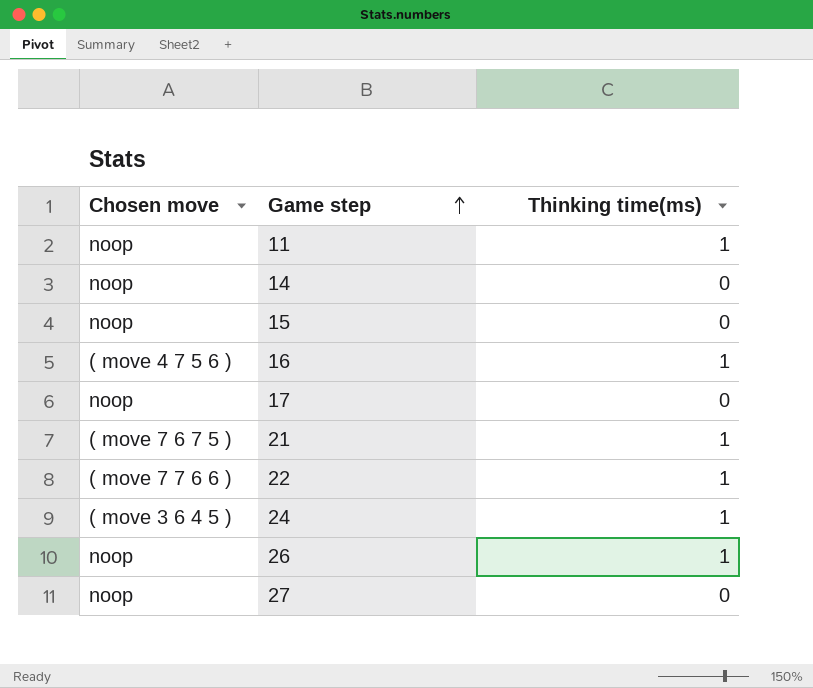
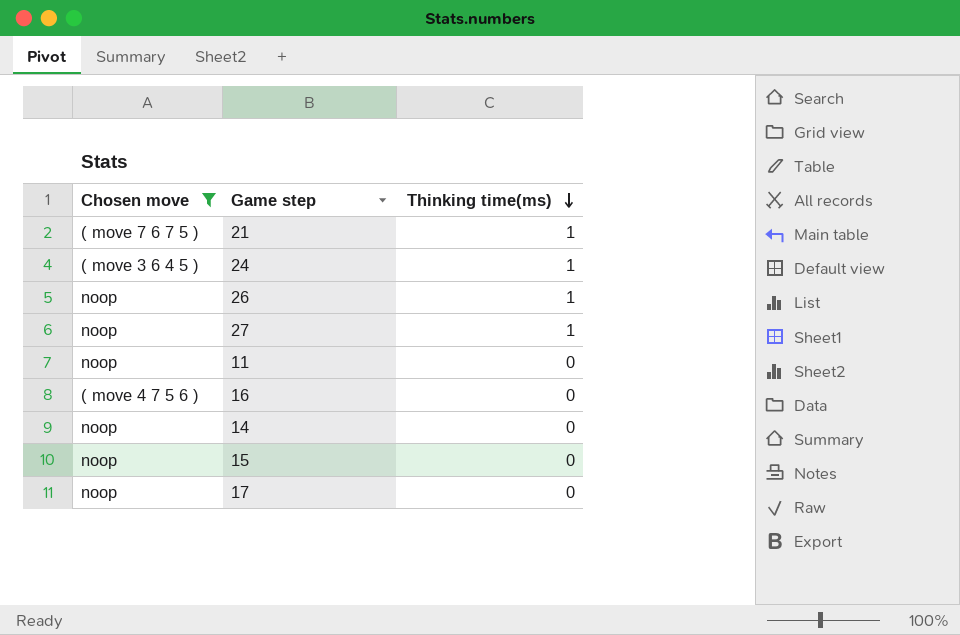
filter: none -> Chosen move != ( move 7 7 6 6 )
row order: Game step ascending -> Thinking time(ms) descending
27 | Thinking time(ms): 0 -> 1
11 | Thinking time(ms): 1 -> 0
16 | Thinking time(ms): 1 -> 0

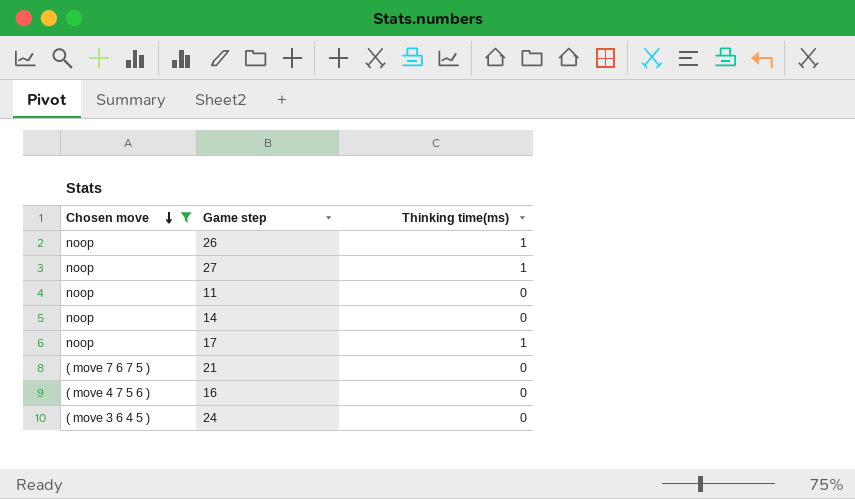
row order: Thinking time(ms) descending -> Chosen move descending
row 15: noop | 0 -> none
17 | Thinking time(ms): 0 -> 1
21 | Thinking time(ms): 1 -> 0
24 | Thinking time(ms): 1 -> 0

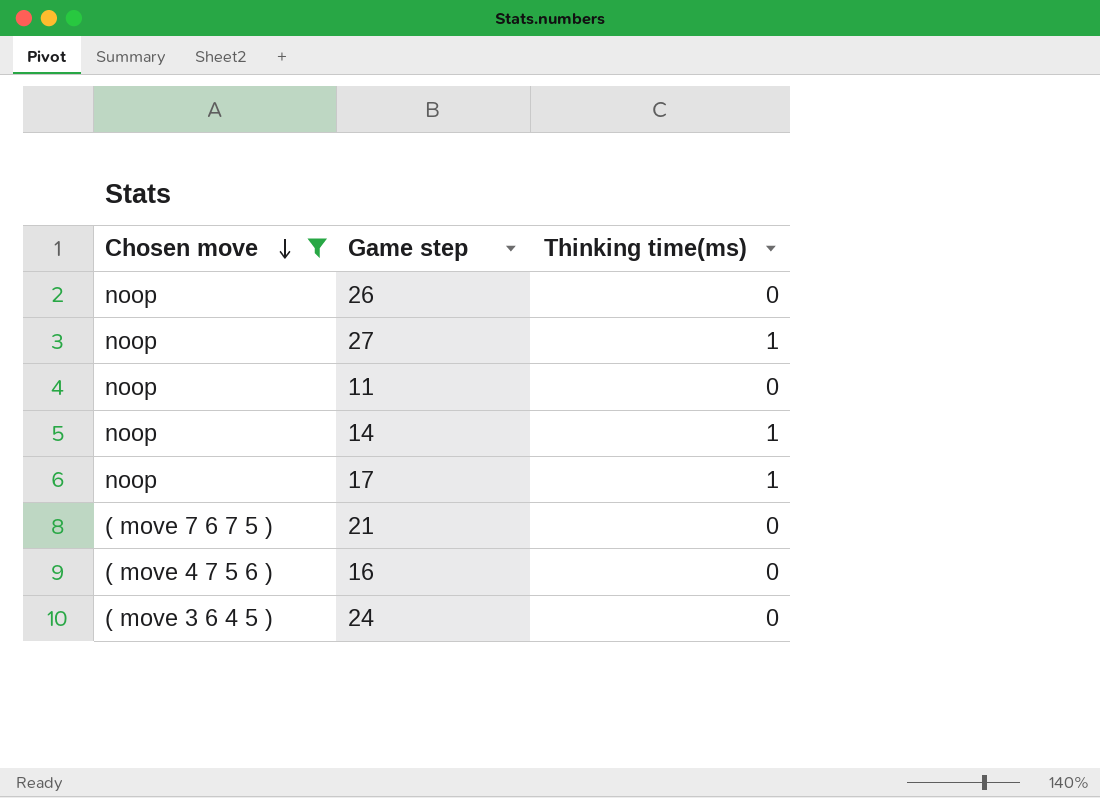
26 | Thinking time(ms): 1 -> 0
14 | Thinking time(ms): 0 -> 1

